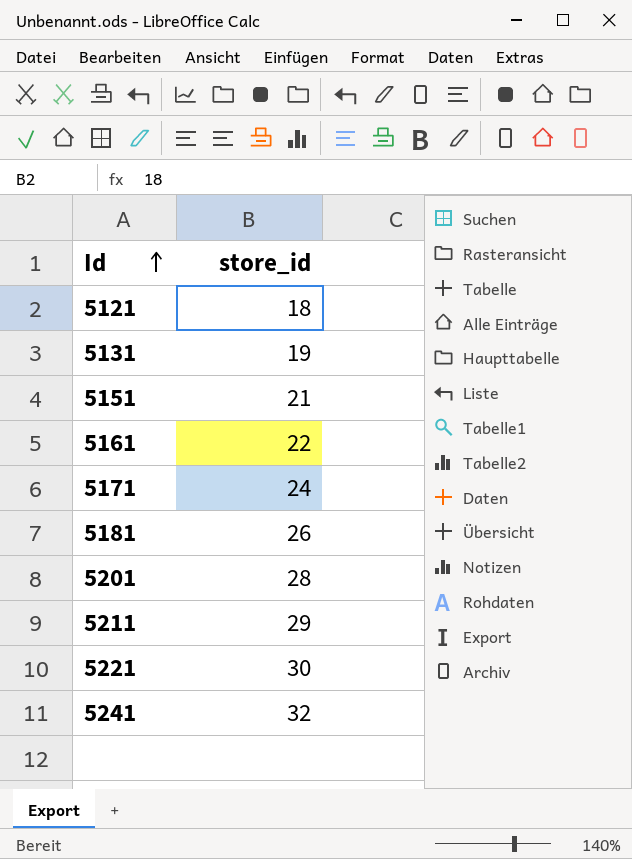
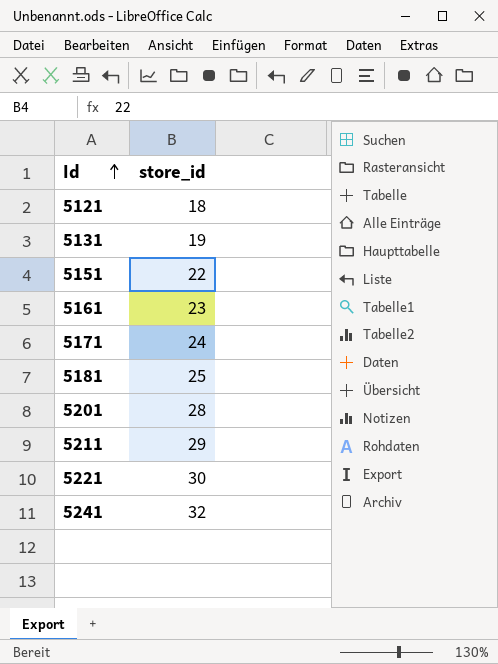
5151 | store_id: 21 -> 22
5161 | store_id: 22 -> 23
5181 | store_id: 26 -> 25

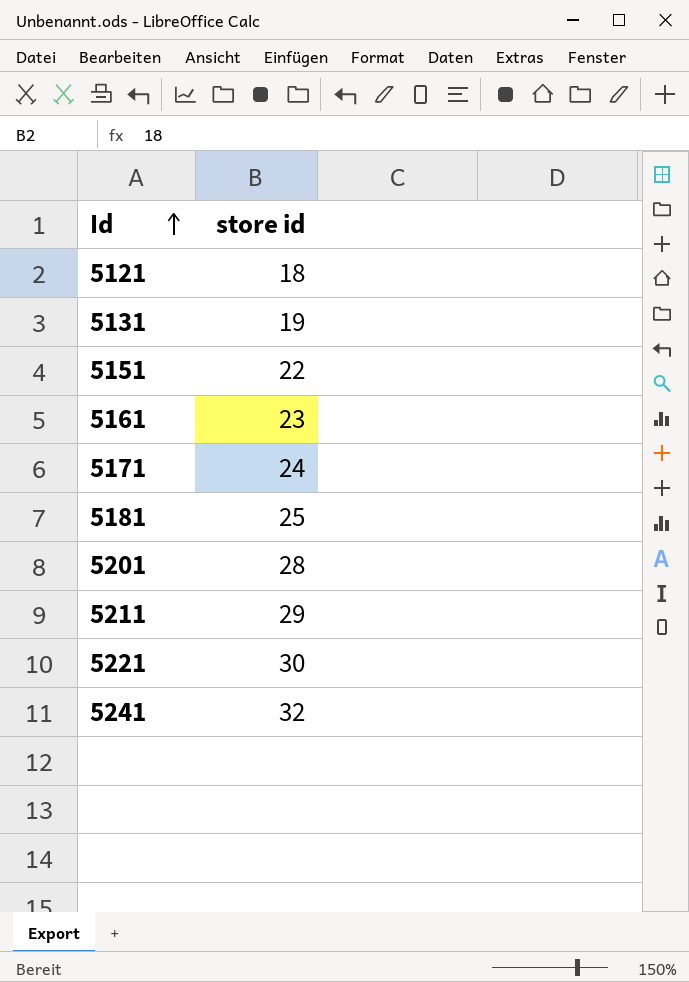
column name: store_id -> store id

